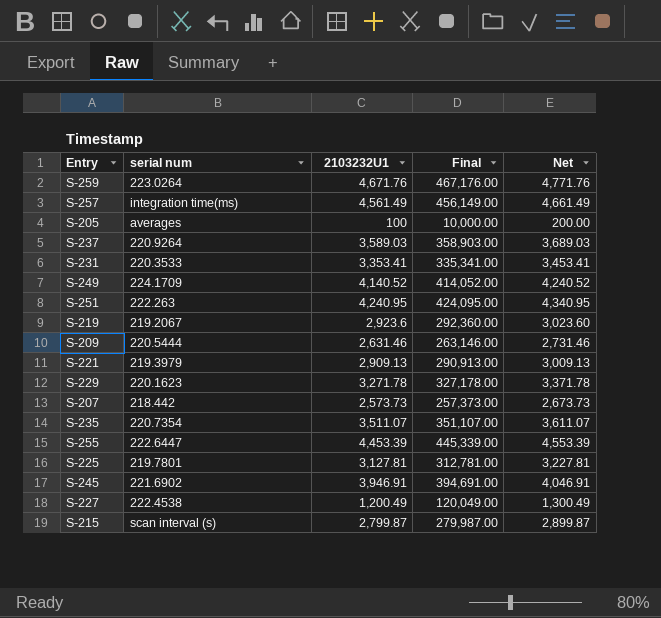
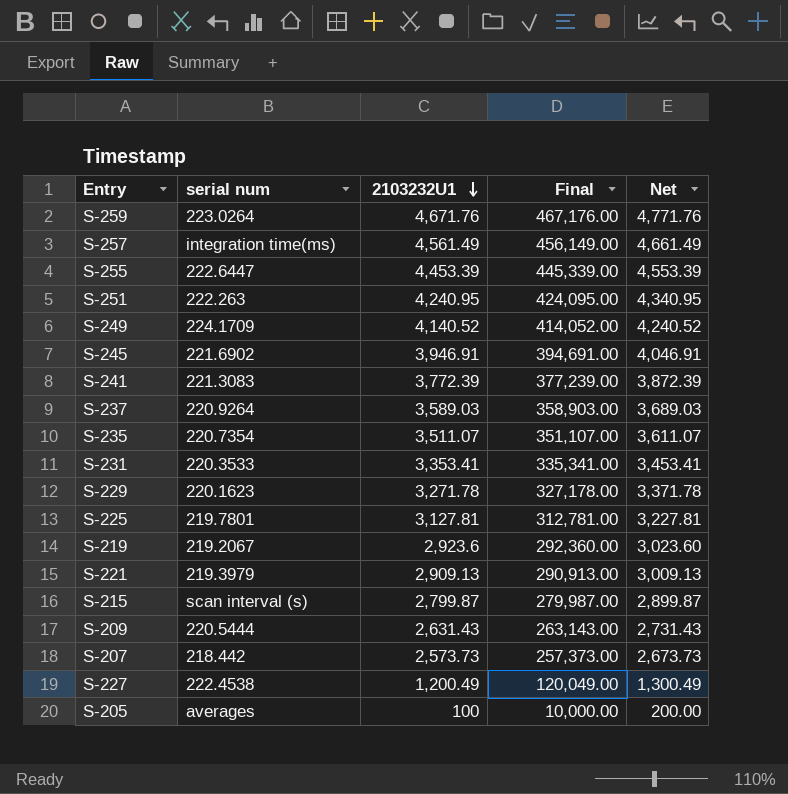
row order: none -> 2103232U1 descending
row S-241: none -> 221.3083 | 3,772.39 | 377,239.00 | 3,872.39
S-209 | 2103232U1: 2,631.46 -> 2,631.43
S-209 | Final: 263,146.00 -> 263,143.00
S-209 | Net: 2,731.46 -> 2,731.43

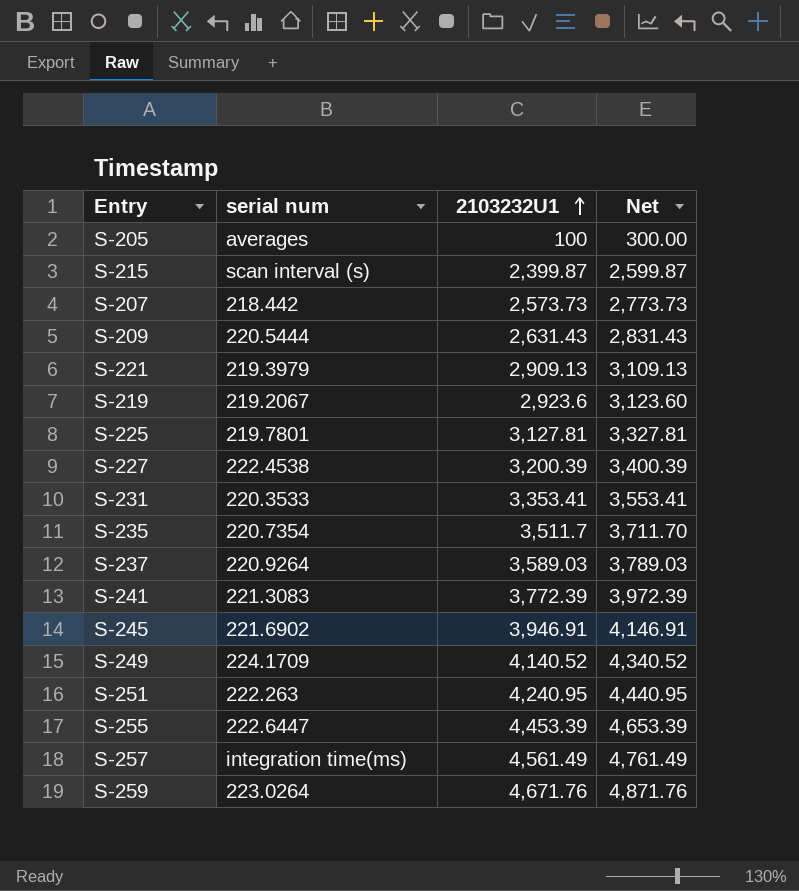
row order: 2103232U1 descending -> 2103232U1 ascending
column Final | formula: [2103232U1] * 100 -> none
column Net | formula: [2103232U1] + 100 -> [2103232U1] + 200
row S-229: 220.1623 | 3,271.78 | 327,178.00 | 3,371.78 -> none
S-215 | 2103232U1: 2,799.87 -> 2,399.87
S-227 | 2103232U1: 1,200.49 -> 3,200.39
S-235 | 2103232U1: 3,511.07 -> 3,511.7

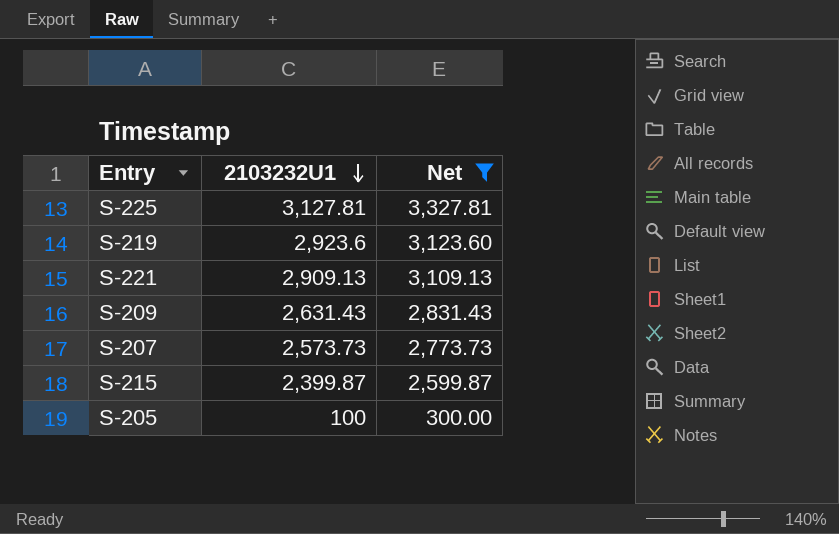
filter: none -> Net <= 3,327.81
row order: 2103232U1 ascending -> 2103232U1 descending
column serial num | position: 2 -> none

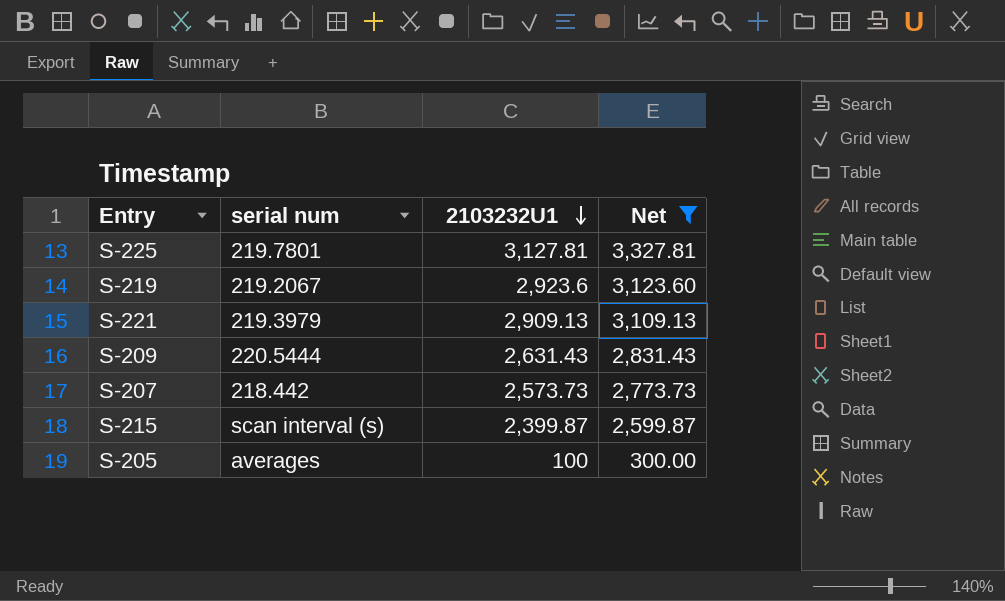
column serial num | position: none -> 2

